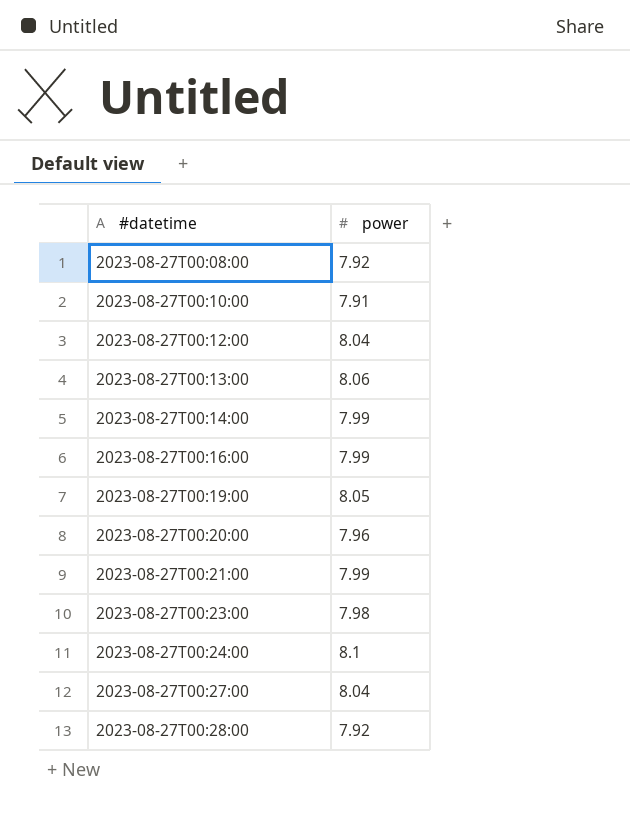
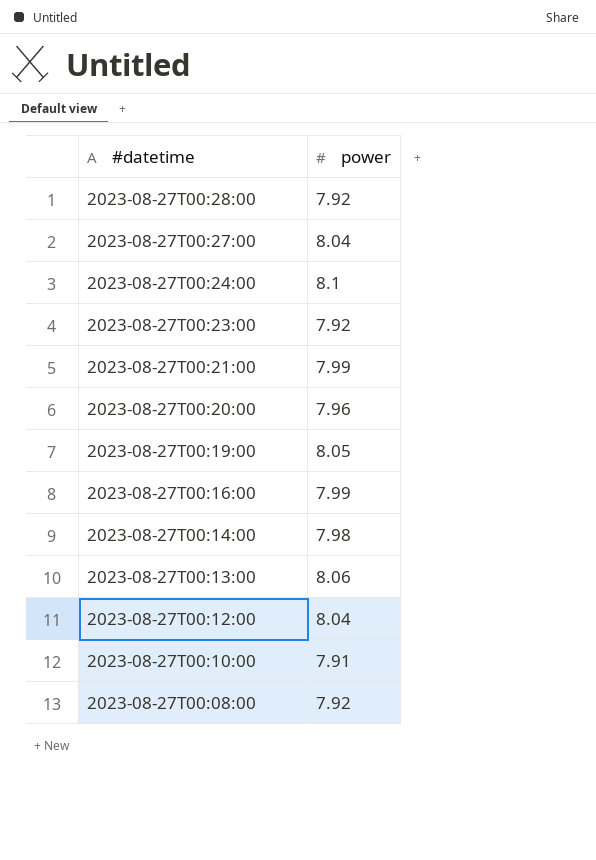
row order: #datetime ascending -> #datetime descending
2023-08-27T00:23:00 | power: 7.98 -> 7.92
2023-08-27T00:14:00 | power: 7.99 -> 7.98

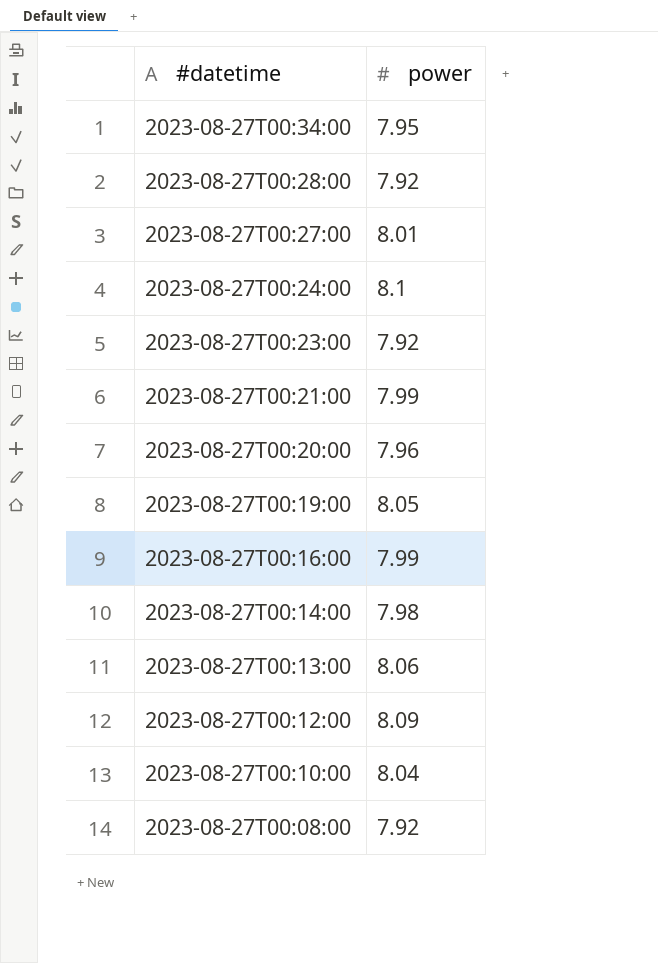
row 2023-08-27T00:34:00: none -> 7.95
2023-08-27T00:27:00 | power: 8.04 -> 8.01
2023-08-27T00:12:00 | power: 8.04 -> 8.09
2023-08-27T00:10:00 | power: 7.91 -> 8.04

